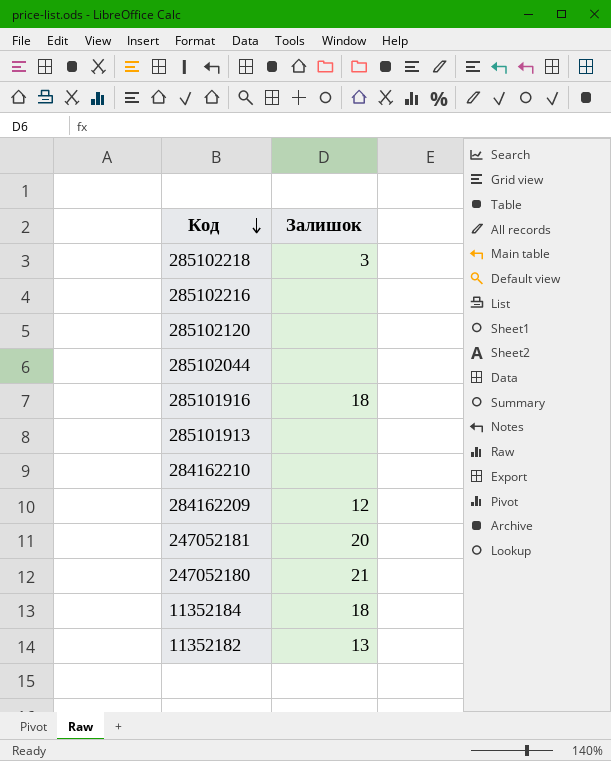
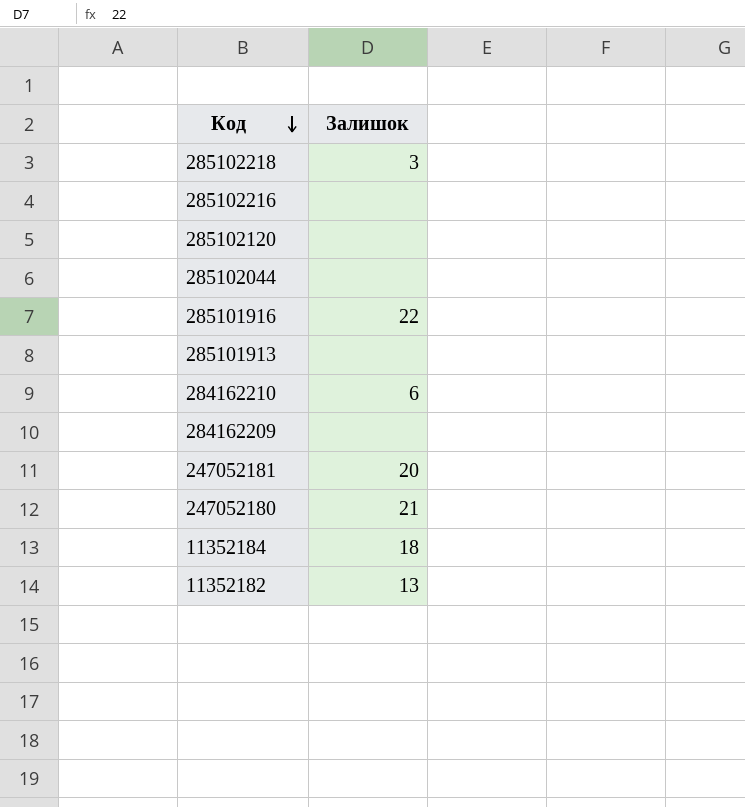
285101916 | Залишок: 18 -> 22
284162210 | Залишок: none -> 6
284162209 | Залишок: 12 -> none

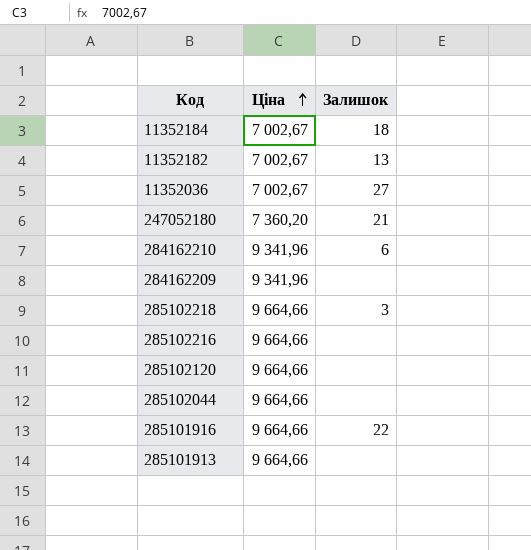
row order: Код descending -> Ціна ascending
column Ціна | position: none -> 2
row 247052181: 20 -> none
row 11352036: none -> 7 002,67 | 27

